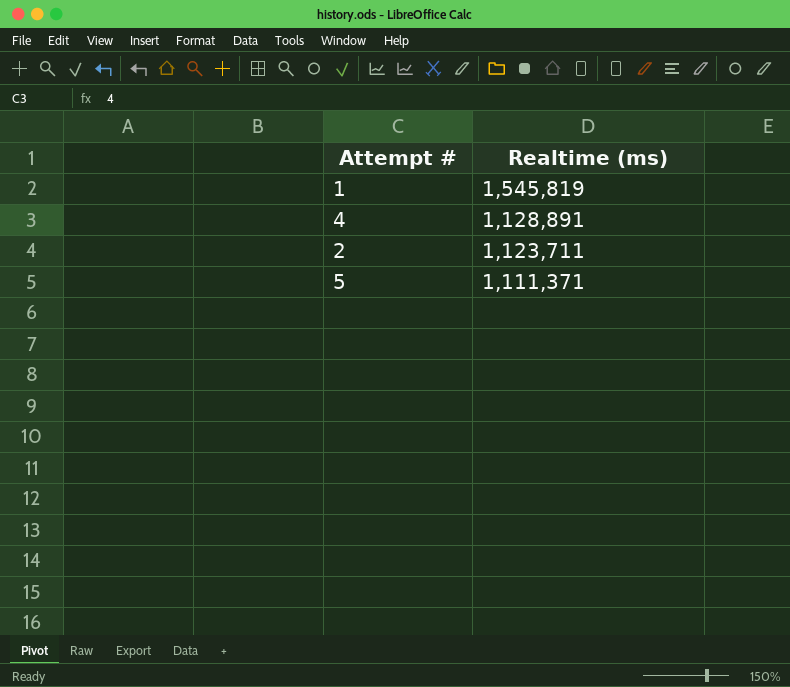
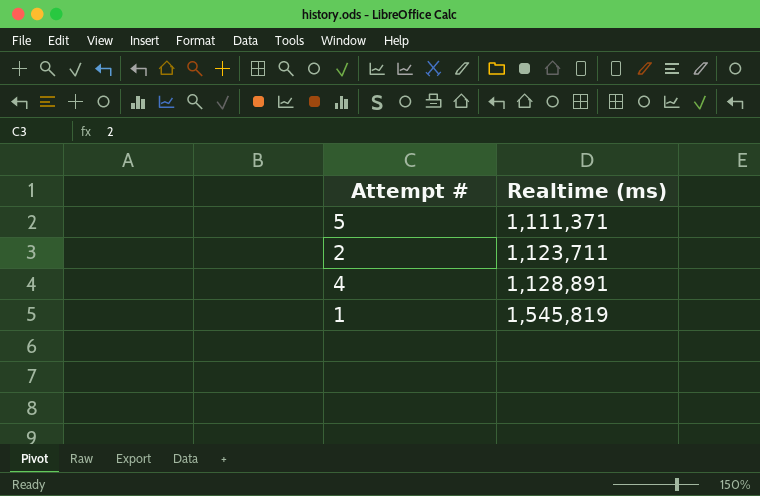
row order: Realtime (ms) descending -> Realtime (ms) ascending

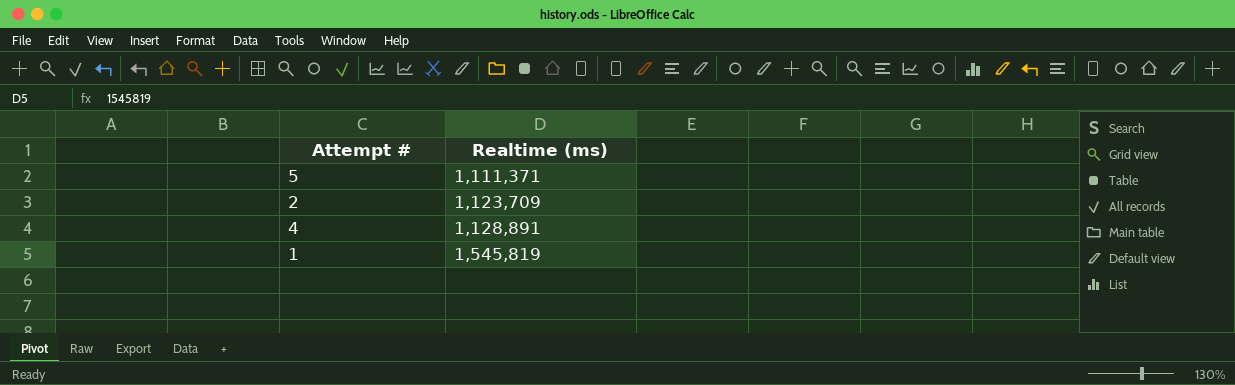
2 | Realtime (ms): 1,123,711 -> 1,123,709

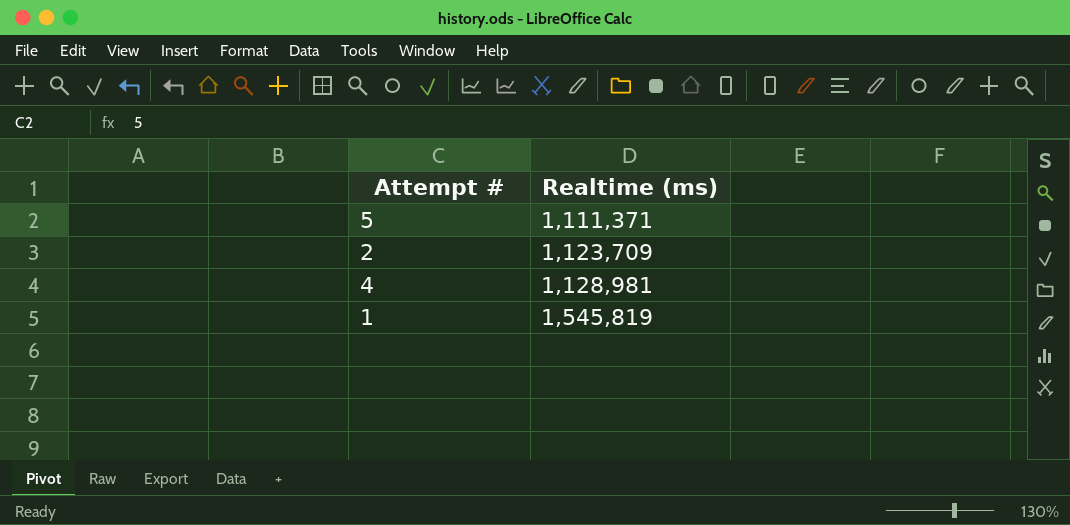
4 | Realtime (ms): 1,128,891 -> 1,128,981

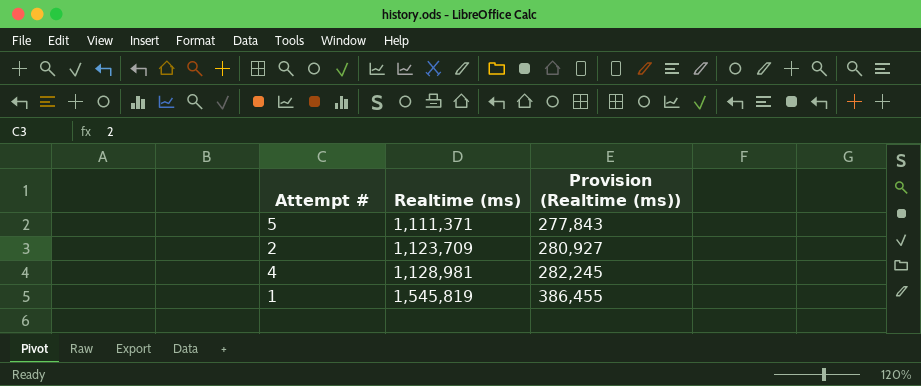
column Provision (Realtime (ms)) | formula: none -> [Realtime (ms)] * 0.25

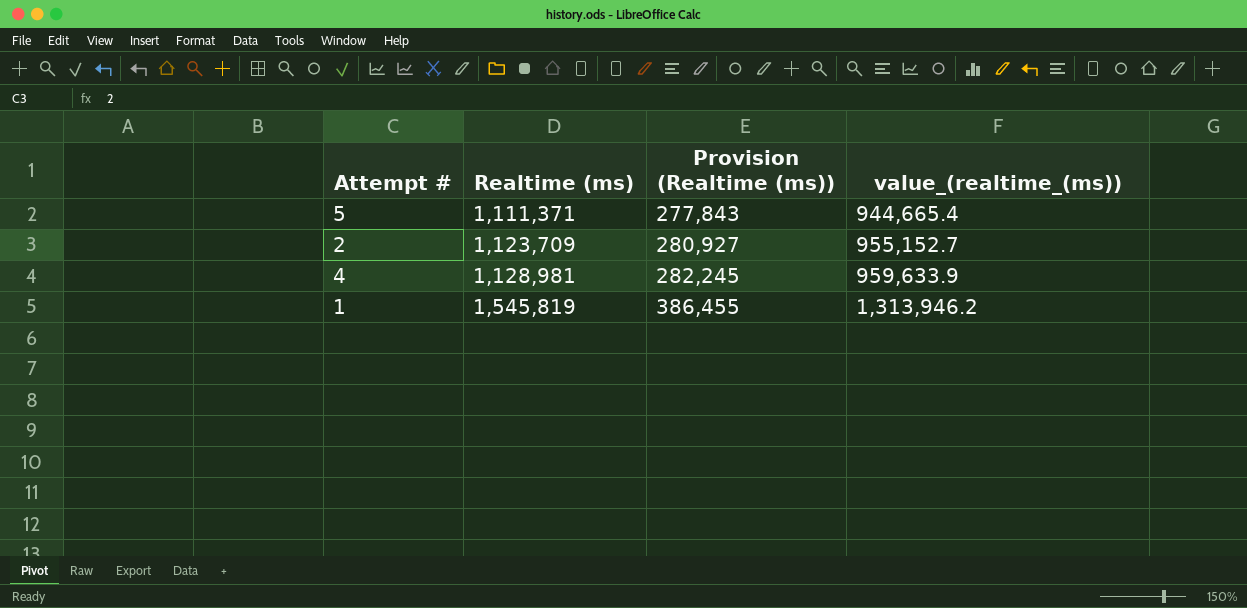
column value_(realtime_(ms)) | formula: none -> [Realtime (ms)] * 0.85

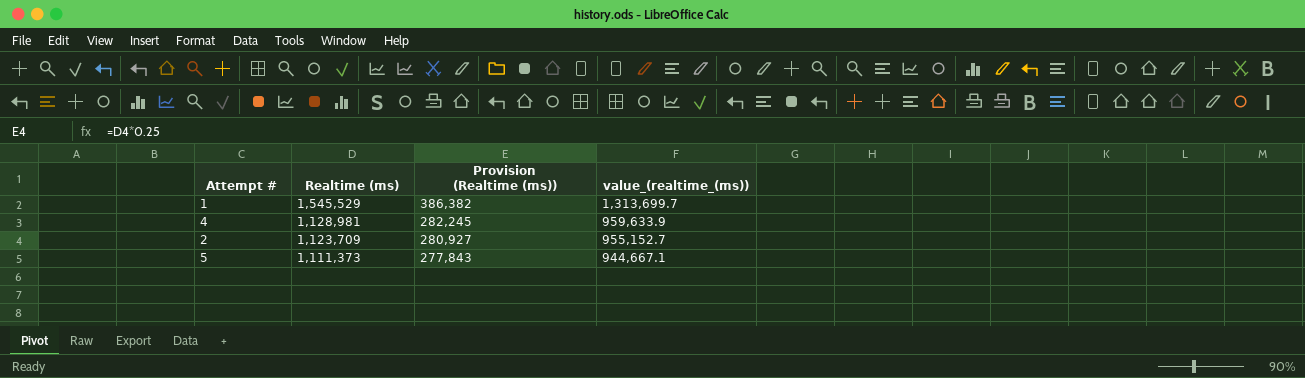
row order: Realtime (ms) ascending -> Realtime (ms) descending
1 | Realtime (ms): 1,545,819 -> 1,545,529
1 | Provision (Realtime (ms)): 386,455 -> 386,382
1 | value_(realtime_(ms)): 1,313,946.2 -> 1,313,699.7
5 | Realtime (ms): 1,111,371 -> 1,111,373
5 | value_(realtime_(ms)): 944,665.4 -> 944,667.1

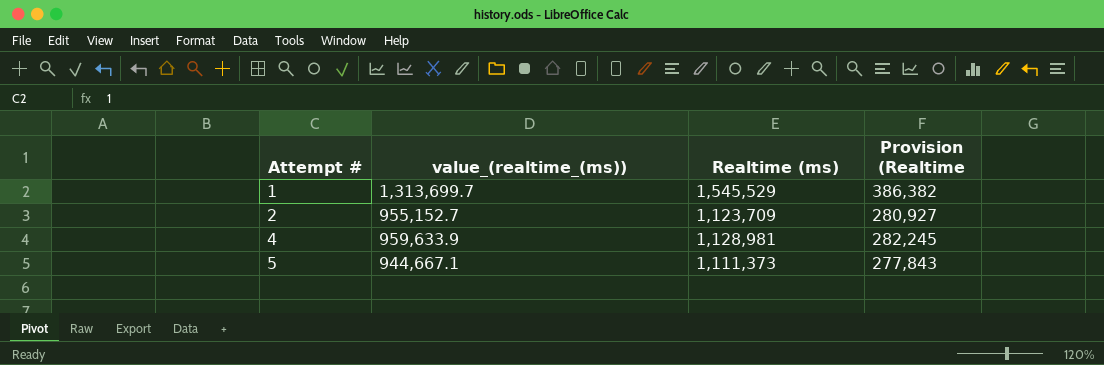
row order: Realtime (ms) descending -> Attempt # ascending
column value_(realtime_(ms)) | position: 4 -> 2
column name: Provision (Realtime (ms)) -> Provision (Realtime

